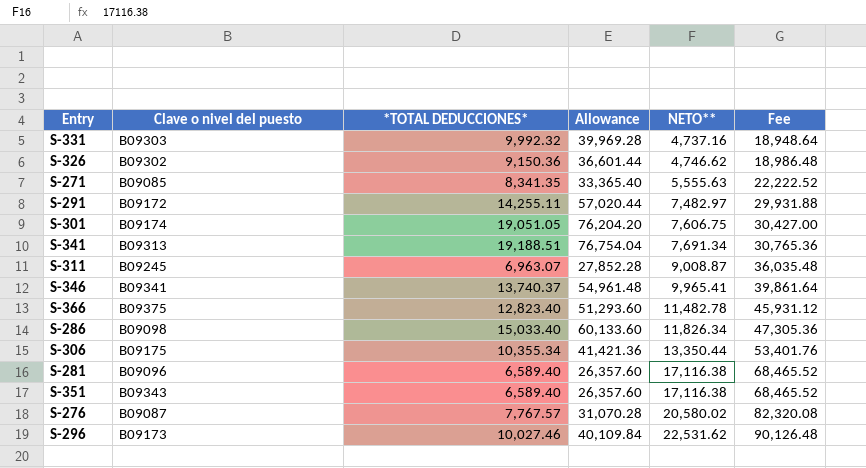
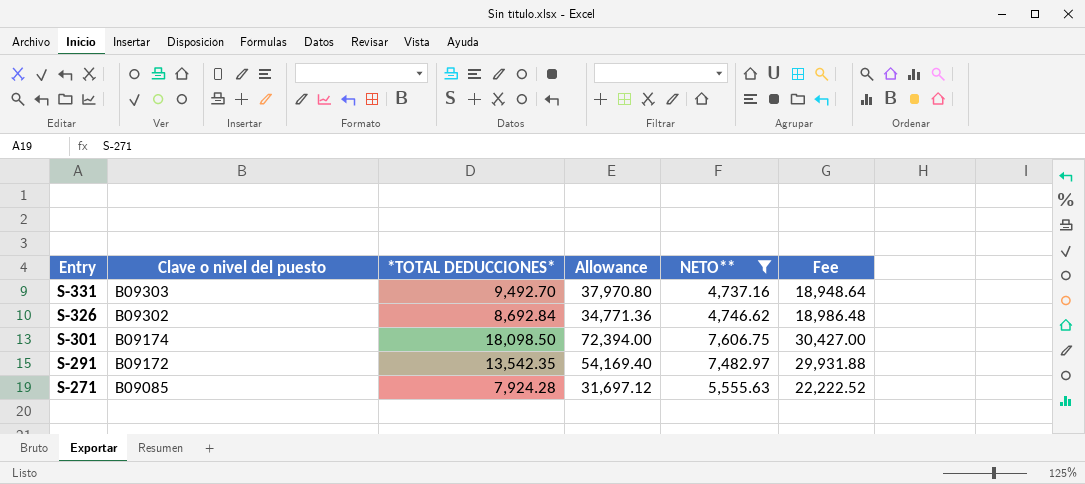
filter: none -> NETO** <= 7,606.75
row order: NETO** ascending -> Entry descending
S-331 | *TOTAL DEDUCCIONES*: 9,992.32 -> 9,492.70
S-331 | Allowance: 39,969.28 -> 37,970.80
S-326 | *TOTAL DEDUCCIONES*: 9,150.36 -> 8,692.84
S-326 | Allowance: 36,601.44 -> 34,771.36
S-301 | *TOTAL DEDUCCIONES*: 19,051.05 -> 18,098.50
S-301 | Allowance: 76,204.20 -> 72,394.00
S-291 | *TOTAL DEDUCCIONES*: 14,255.11 -> 13,542.35
S-291 | Allowance: 57,020.44 -> 54,169.40
S-271 | *TOTAL DEDUCCIONES*: 8,341.35 -> 7,924.28
S-271 | Allowance: 33,365.40 -> 31,697.12

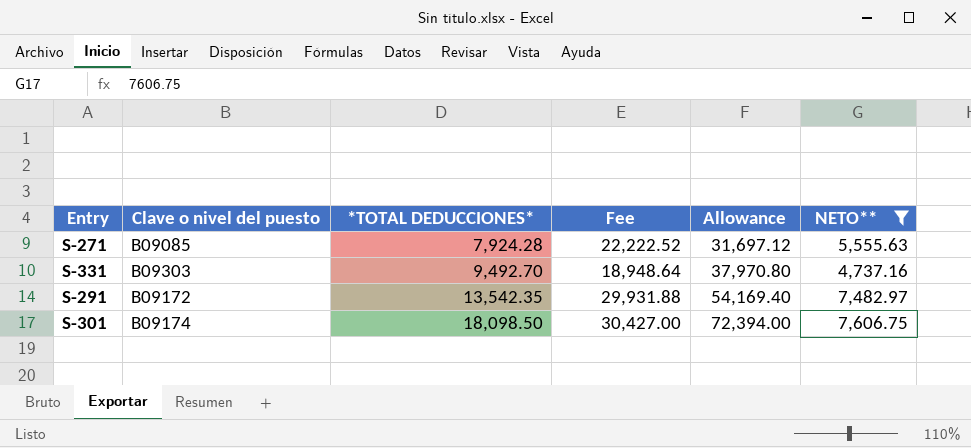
row order: Entry descending -> *TOTAL DEDUCCIONES* ascending
column Fee | position: 6 -> 4
row S-326: B09302 | 8,692.84 | 34,771.36 | 4,746.62 | 18,986.48 -> none

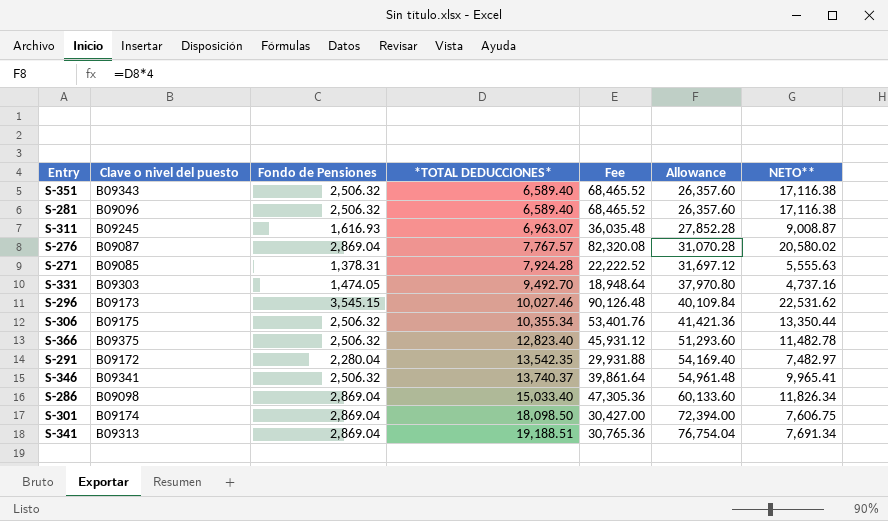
filter: NETO** <= 7,606.75 -> none
column Fondo de Pensiones | position: none -> 3

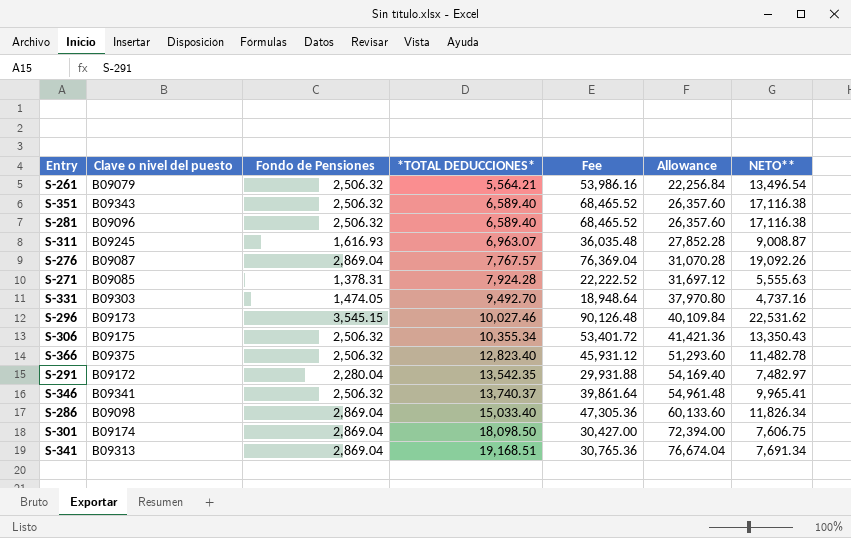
row S-261: none -> B09079 | 2,506.32 | 5,564.21 | 53,986.16 | 22,256.84 | 13,496.54
S-276 | Fee: 82,320.08 -> 76,369.04
S-276 | NETO**: 20,580.02 -> 19,092.26
S-306 | Fee: 53,401.76 -> 53,401.72
S-306 | NETO**: 13,350.44 -> 13,350.43
S-341 | *TOTAL DEDUCCIONES*: 19,188.51 -> 19,168.51
S-341 | Allowance: 76,754.04 -> 76,674.04

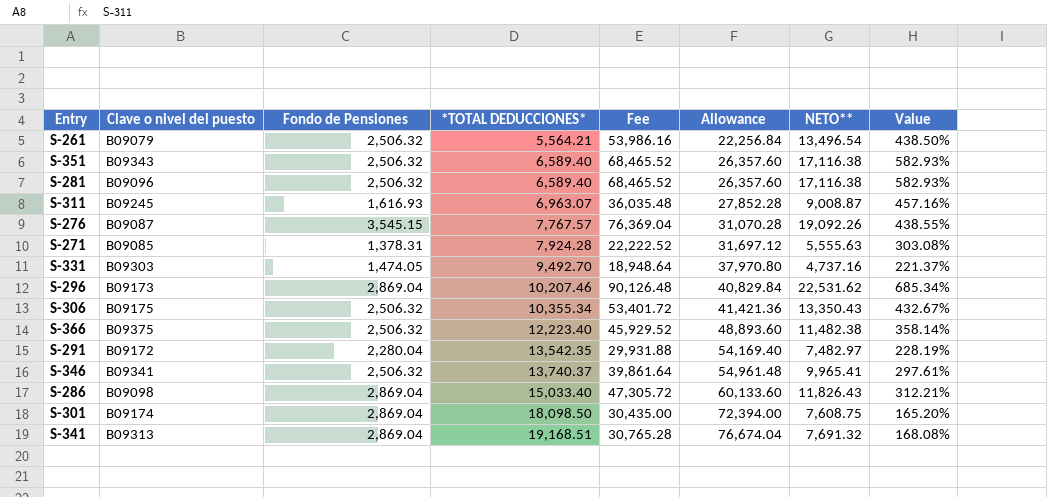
column Value | formula: none -> ([NETO**] - [Fondo de Pensiones]) / [Fondo de Pensiones]
S-276 | Fondo de Pensiones: 2,869.04 -> 3,545.15
S-296 | Fondo de Pensiones: 3,545.15 -> 2,869.04
S-296 | *TOTAL DEDUCCIONES*: 10,027.46 -> 10,207.46
S-296 | Allowance: 40,109.84 -> 40,829.84
S-366 | *TOTAL DEDUCCIONES*: 12,823.40 -> 12,223.40
S-366 | Fee: 45,931.12 -> 45,929.52
S-366 | Allowance: 51,293.60 -> 48,893.60
S-366 | NETO**: 11,482.78 -> 11,482.38
S-286 | Fee: 47,305.36 -> 47,305.72
S-286 | NETO**: 11,826.34 -> 11,826.43
S-301 | Fee: 30,427.00 -> 30,435.00
S-301 | NETO**: 7,606.75 -> 7,608.75
S-341 | Fee: 30,765.36 -> 30,765.28
S-341 | NETO**: 7,691.34 -> 7,691.32

